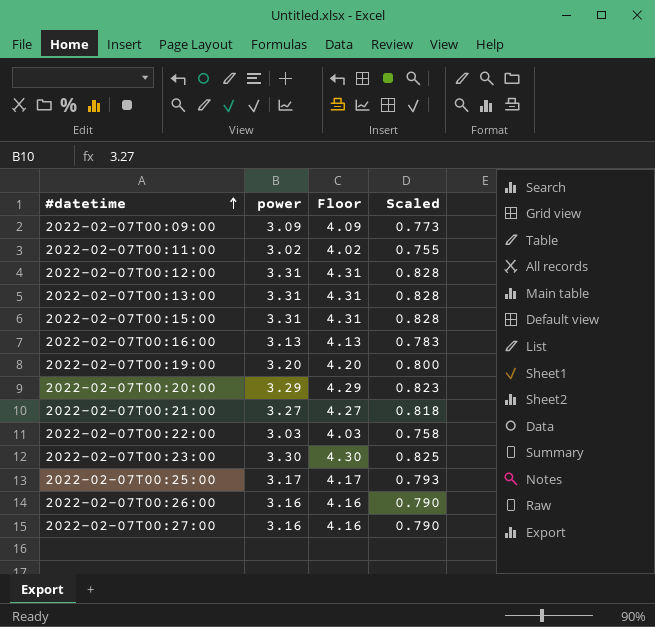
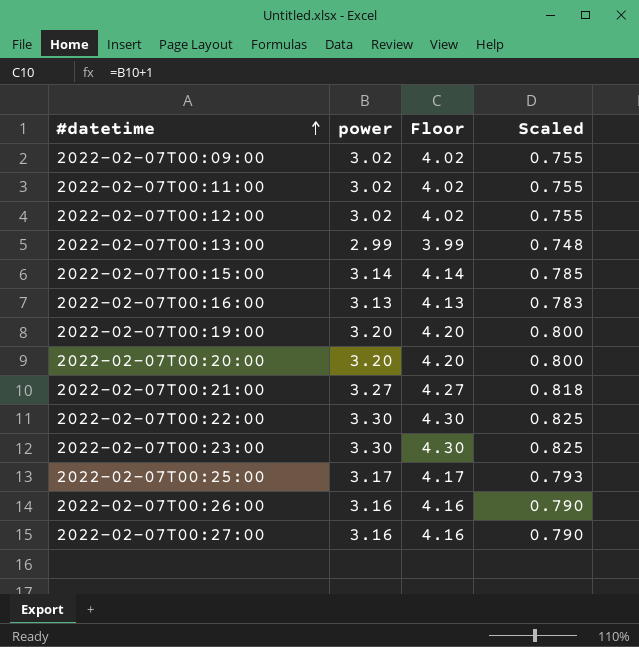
2022-02-07T00:09:00 | power: 3.09 -> 3.02
2022-02-07T00:09:00 | Floor: 4.09 -> 4.02
2022-02-07T00:09:00 | Scaled: 0.773 -> 0.755
2022-02-07T00:12:00 | power: 3.31 -> 3.02
2022-02-07T00:12:00 | Floor: 4.31 -> 4.02
2022-02-07T00:12:00 | Scaled: 0.828 -> 0.755
2022-02-07T00:13:00 | power: 3.31 -> 2.99
2022-02-07T00:13:00 | Floor: 4.31 -> 3.99
2022-02-07T00:13:00 | Scaled: 0.828 -> 0.748
2022-02-07T00:15:00 | power: 3.31 -> 3.14
2022-02-07T00:15:00 | Floor: 4.31 -> 4.14
2022-02-07T00:15:00 | Scaled: 0.828 -> 0.785
2022-02-07T00:20:00 | power: 3.29 -> 3.20
2022-02-07T00:20:00 | Floor: 4.29 -> 4.20
2022-02-07T00:20:00 | Scaled: 0.823 -> 0.800
2022-02-07T00:22:00 | power: 3.03 -> 3.30
2022-02-07T00:22:00 | Floor: 4.03 -> 4.30
2022-02-07T00:22:00 | Scaled: 0.758 -> 0.825

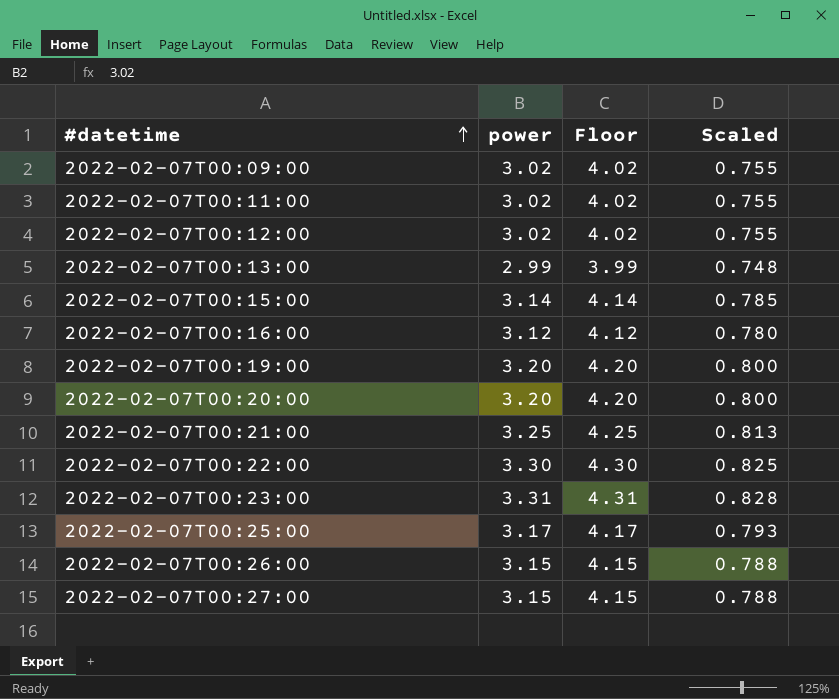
2022-02-07T00:16:00 | power: 3.13 -> 3.12
2022-02-07T00:16:00 | Floor: 4.13 -> 4.12
2022-02-07T00:16:00 | Scaled: 0.783 -> 0.780
2022-02-07T00:21:00 | power: 3.27 -> 3.25
2022-02-07T00:21:00 | Floor: 4.27 -> 4.25
2022-02-07T00:21:00 | Scaled: 0.818 -> 0.813
2022-02-07T00:23:00 | power: 3.30 -> 3.31
2022-02-07T00:23:00 | Floor: 4.30 -> 4.31
2022-02-07T00:23:00 | Scaled: 0.825 -> 0.828
2022-02-07T00:26:00 | power: 3.16 -> 3.15
2022-02-07T00:26:00 | Floor: 4.16 -> 4.15
2022-02-07T00:26:00 | Scaled: 0.790 -> 0.788
2022-02-07T00:27:00 | power: 3.16 -> 3.15
2022-02-07T00:27:00 | Floor: 4.16 -> 4.15
2022-02-07T00:27:00 | Scaled: 0.790 -> 0.788

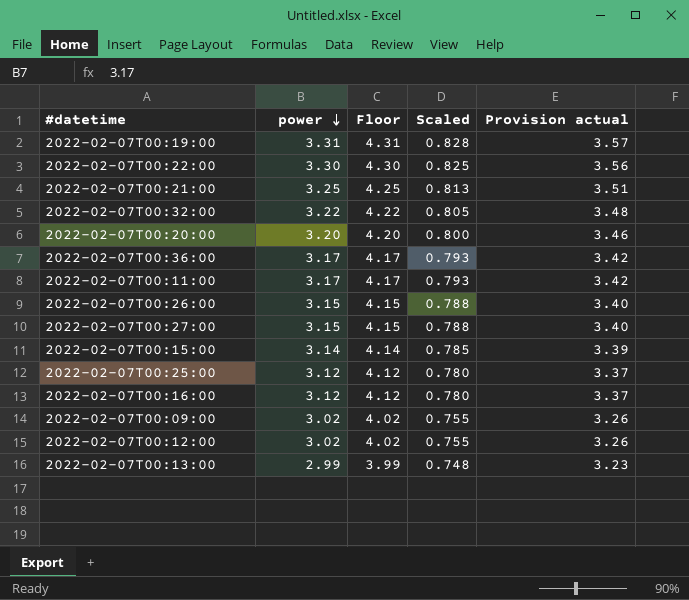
row order: #datetime ascending -> power descending
column Provision actual | formula: none -> [power] * 1.08
row 2022-02-07T00:23:00: 3.31 | 4.31 | 0.828 -> none
2022-02-07T00:19:00 | power: 3.20 -> 3.31
2022-02-07T00:19:00 | Floor: 4.20 -> 4.31
2022-02-07T00:19:00 | Scaled: 0.800 -> 0.828
row 2022-02-07T00:32:00: none -> 3.22 | 4.22 | 0.805 | 3.48
row 2022-02-07T00:36:00: none -> 3.17 | 4.17 | 0.793 | 3.42
2022-02-07T00:11:00 | power: 3.02 -> 3.17
2022-02-07T00:11:00 | Floor: 4.02 -> 4.17
2022-02-07T00:11:00 | Scaled: 0.755 -> 0.793
2022-02-07T00:25:00 | power: 3.17 -> 3.12
2022-02-07T00:25:00 | Floor: 4.17 -> 4.12
2022-02-07T00:25:00 | Scaled: 0.793 -> 0.780

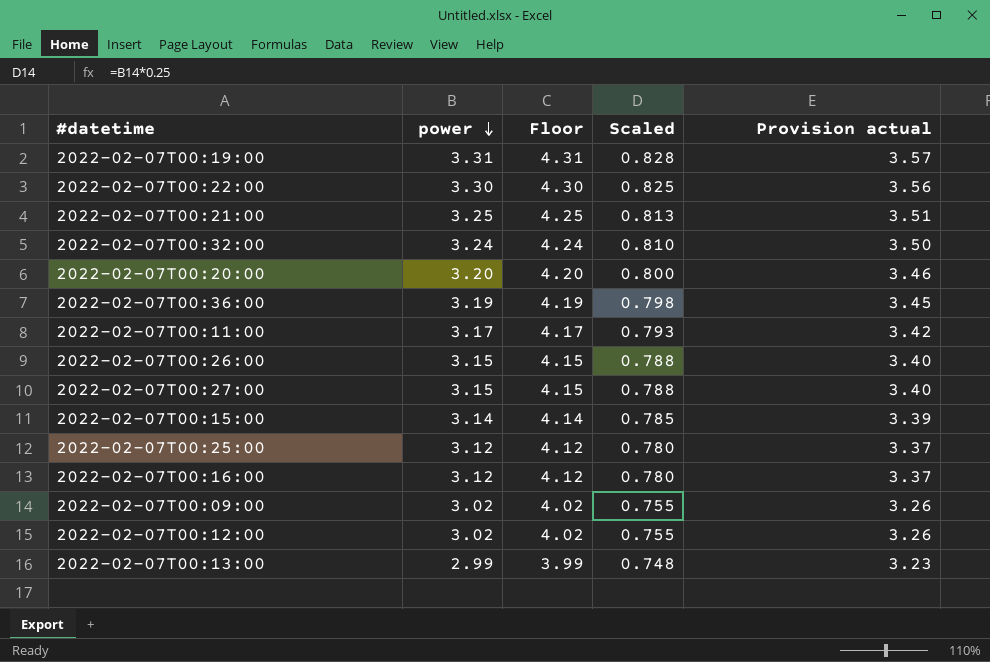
2022-02-07T00:32:00 | power: 3.22 -> 3.24
2022-02-07T00:32:00 | Floor: 4.22 -> 4.24
2022-02-07T00:32:00 | Scaled: 0.805 -> 0.810
2022-02-07T00:32:00 | Provision actual: 3.48 -> 3.50
2022-02-07T00:36:00 | power: 3.17 -> 3.19
2022-02-07T00:36:00 | Floor: 4.17 -> 4.19
2022-02-07T00:36:00 | Scaled: 0.793 -> 0.798
2022-02-07T00:36:00 | Provision actual: 3.42 -> 3.45

